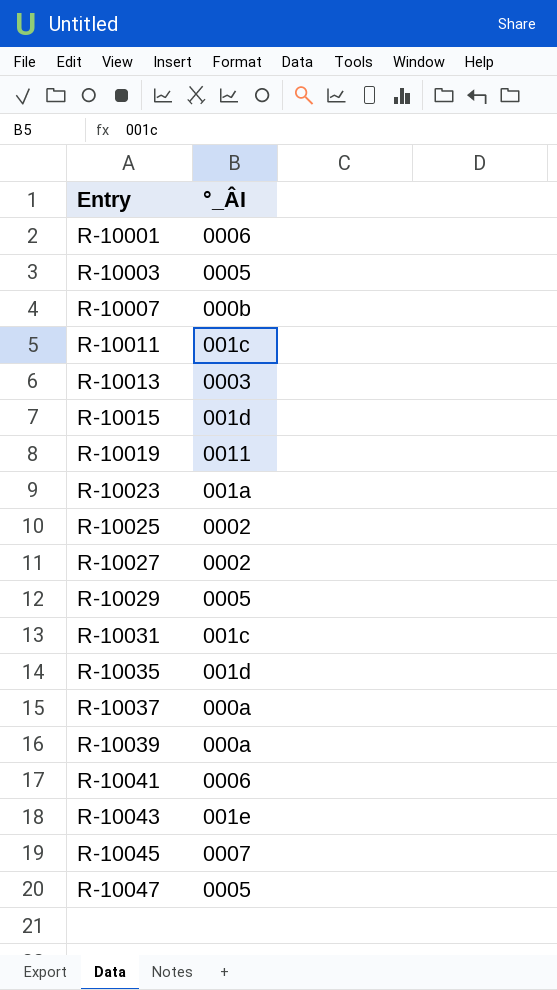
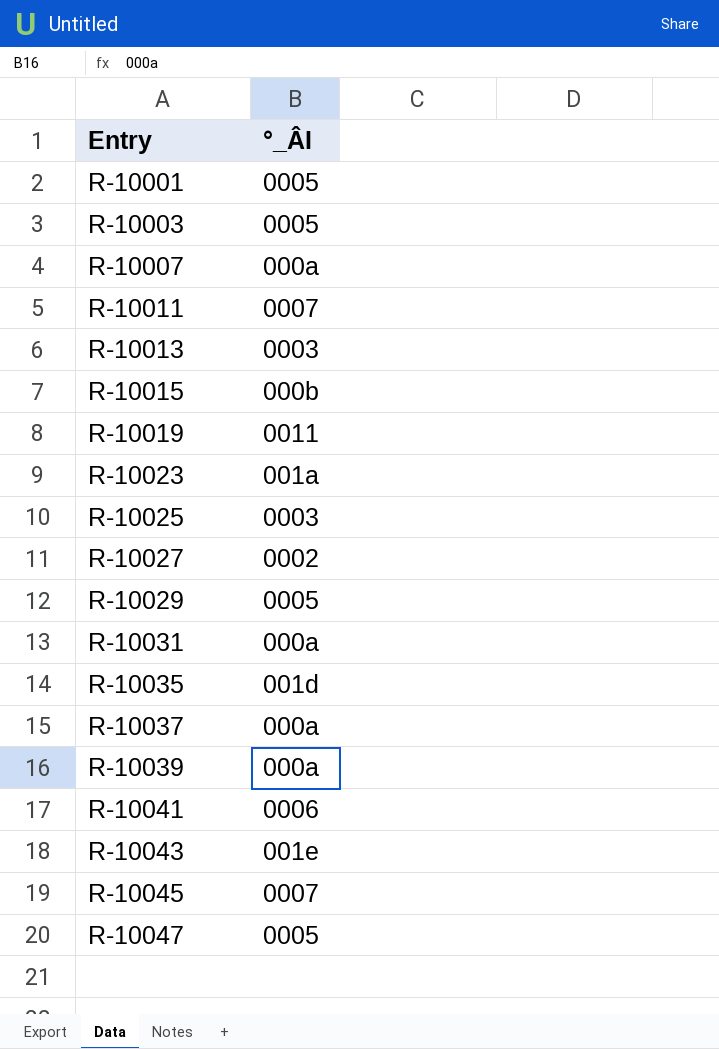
R-10001 | °_ÂI: 0006 -> 0005
R-10007 | °_ÂI: 000b -> 000a
R-10011 | °_ÂI: 001c -> 0007
R-10015 | °_ÂI: 001d -> 000b
R-10025 | °_ÂI: 0002 -> 0003
R-10031 | °_ÂI: 001c -> 000a

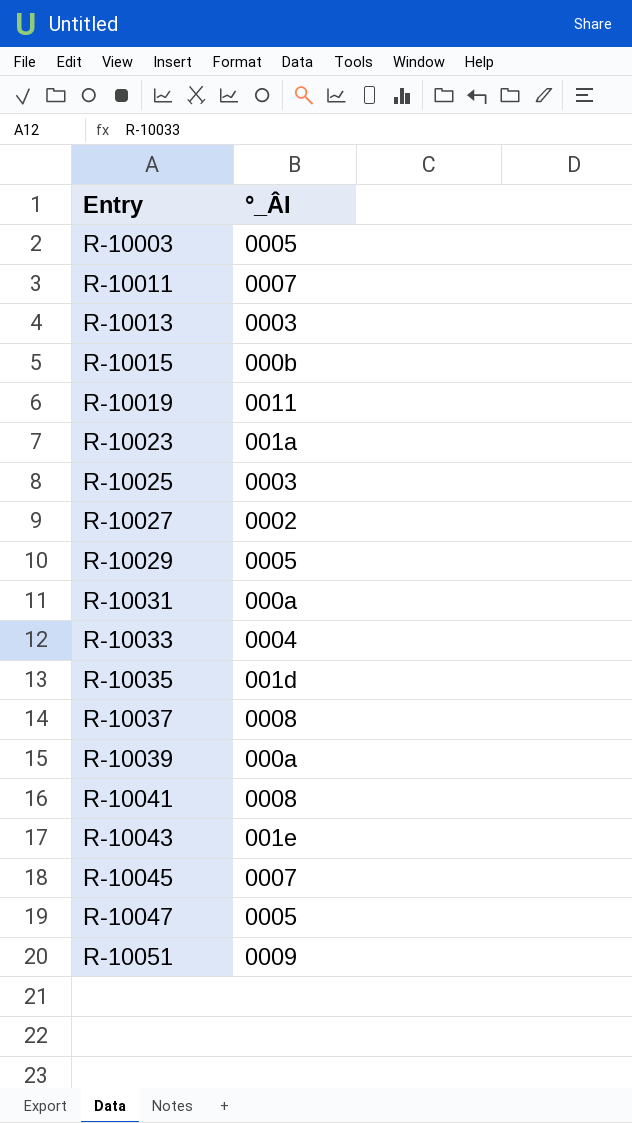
row R-10001: 0005 -> none
row R-10007: 000a -> none
row R-10033: none -> 0004
R-10037 | °_ÂI: 000a -> 0008
R-10041 | °_ÂI: 0006 -> 0008
row R-10051: none -> 0009

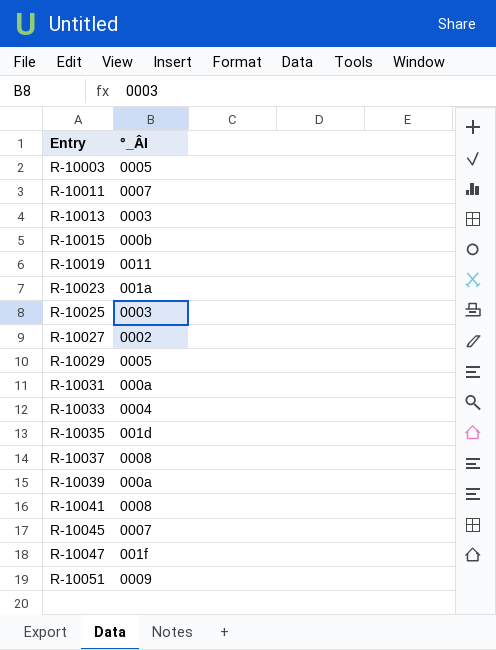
row R-10043: 001e -> none
R-10047 | °_ÂI: 0005 -> 001f

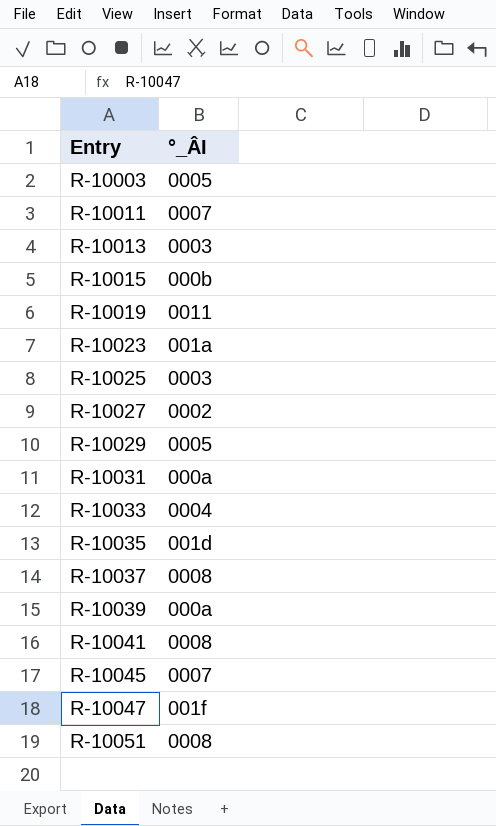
R-10051 | °_ÂI: 0009 -> 0008

